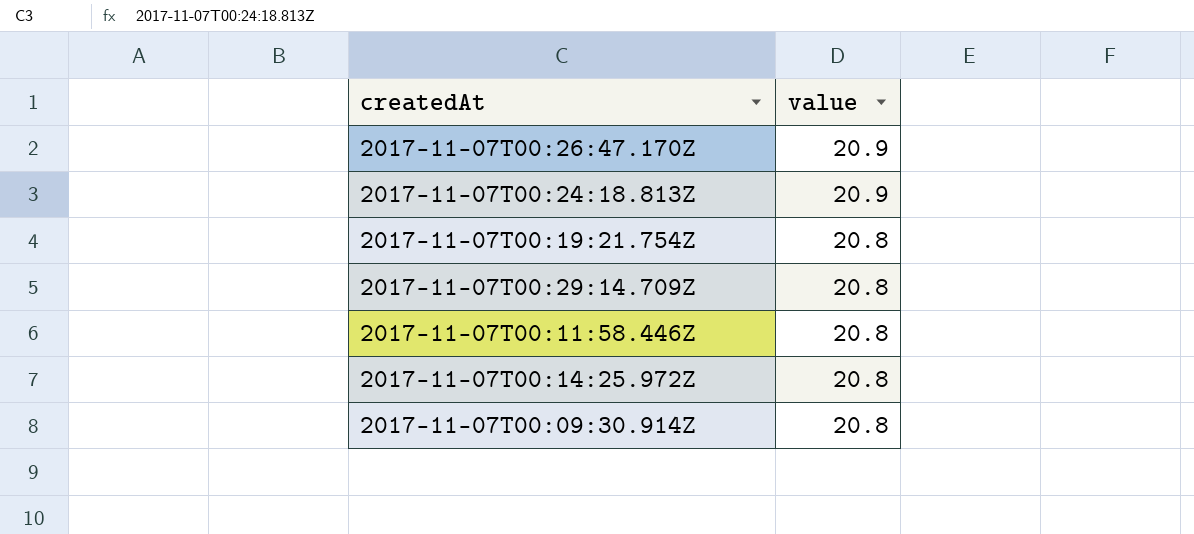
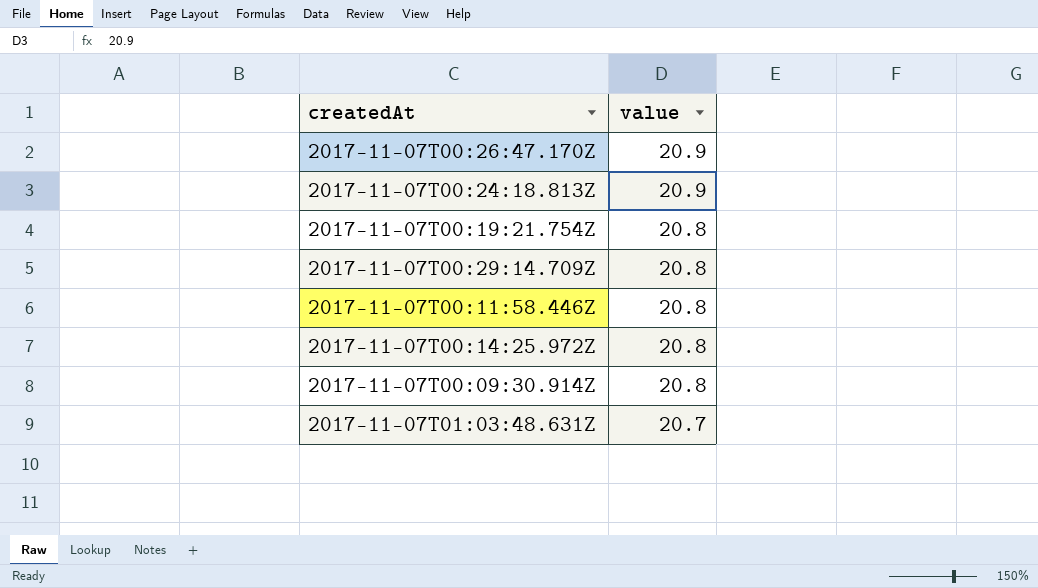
row 2017-11-07T01:03:48.631Z: none -> 20.7

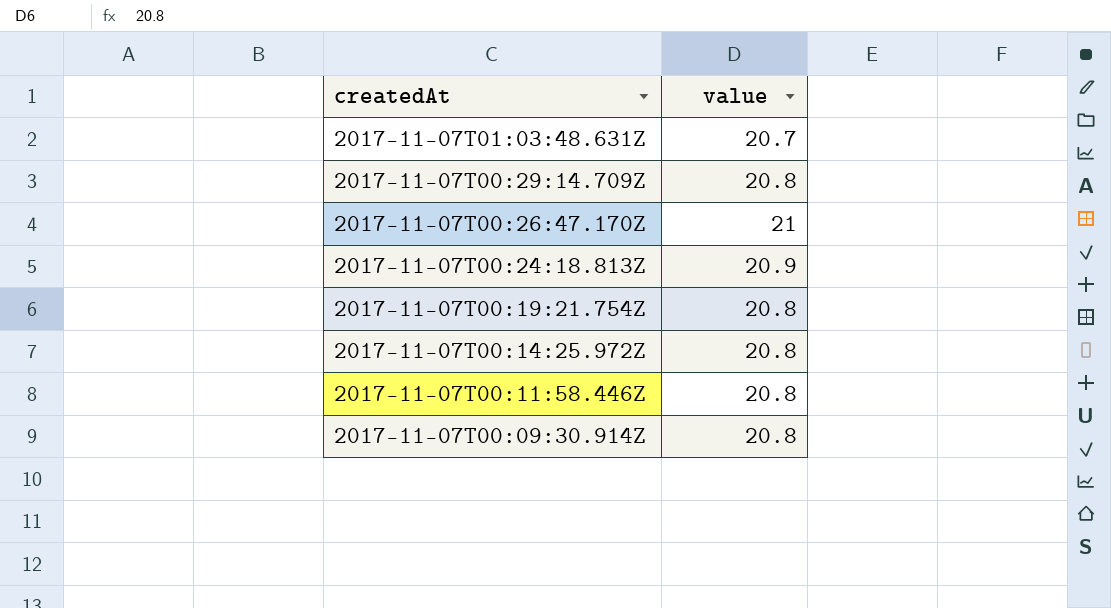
row order: value descending -> createdAt descending
2017-11-07T00:26:47.170Z | value: 20.9 -> 21

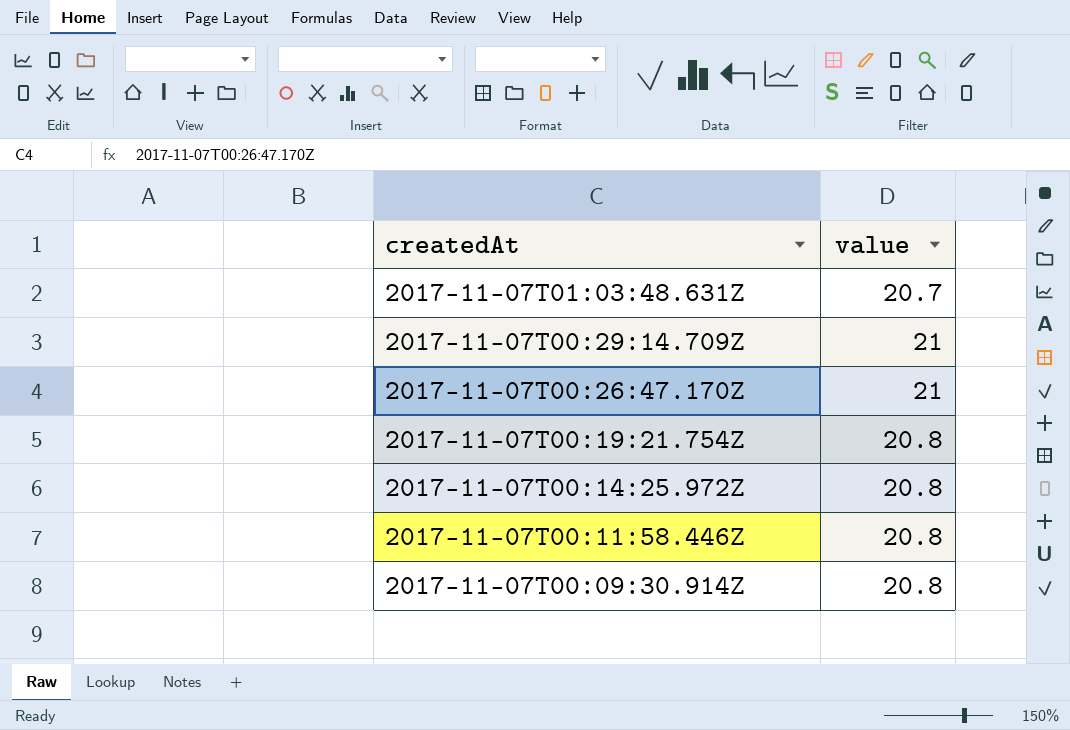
row 2017-11-07T00:24:18.813Z: 20.9 -> none
2017-11-07T00:29:14.709Z | value: 20.8 -> 21

